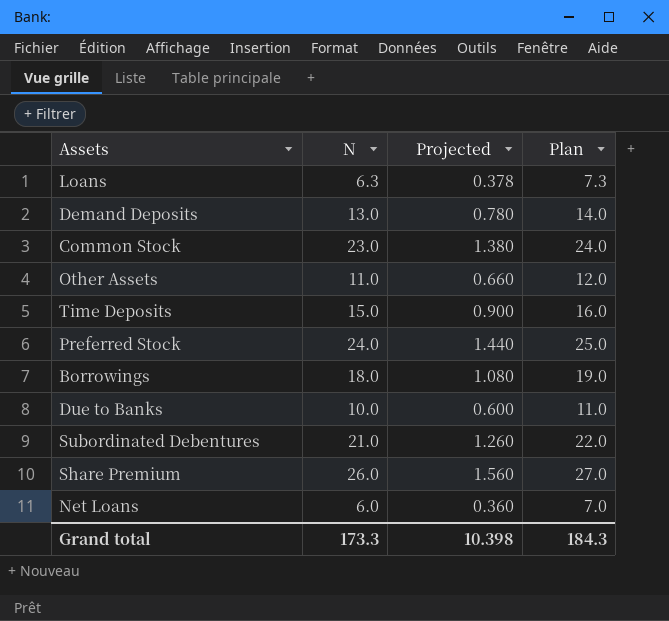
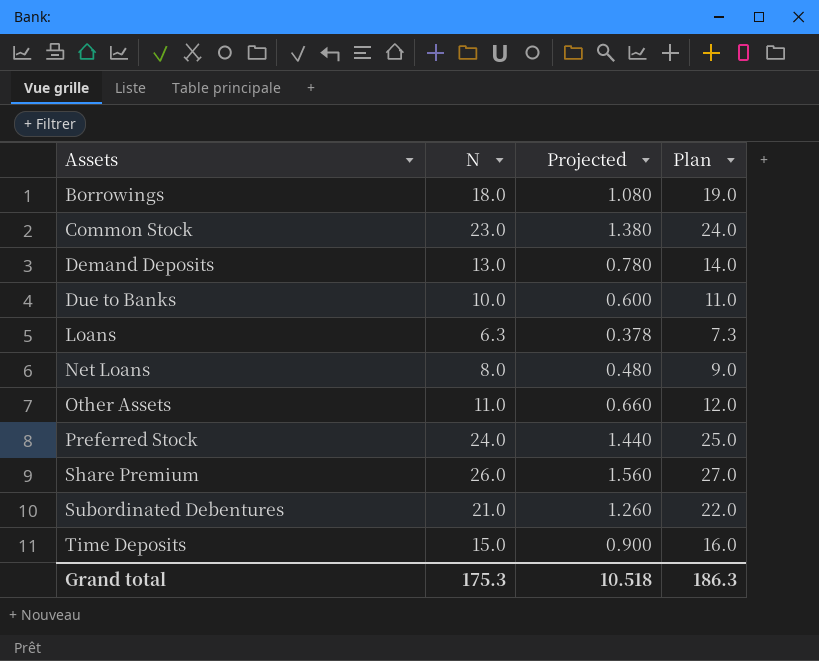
row order: none -> Assets ascending
Net Loans | N: 6.0 -> 8.0
Net Loans | Projected: 0.360 -> 0.480
Net Loans | Plan: 7.0 -> 9.0
Grand total | N: 173.3 -> 175.3
Grand total | Projected: 10.398 -> 10.518
Grand total | Plan: 184.3 -> 186.3

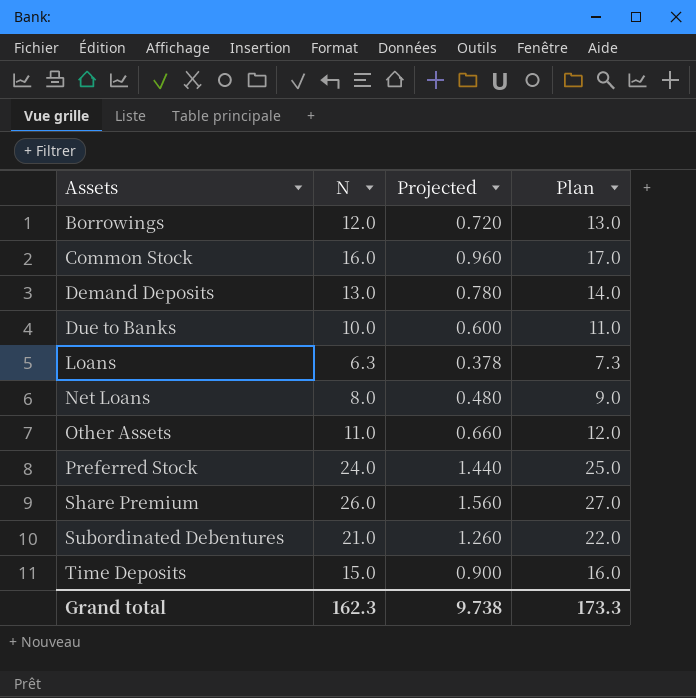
Borrowings | N: 18.0 -> 12.0
Borrowings | Projected: 1.080 -> 0.720
Borrowings | Plan: 19.0 -> 13.0
Common Stock | N: 23.0 -> 16.0
Common Stock | Projected: 1.380 -> 0.960
Common Stock | Plan: 24.0 -> 17.0
Grand total | N: 175.3 -> 162.3
Grand total | Projected: 10.518 -> 9.738
Grand total | Plan: 186.3 -> 173.3

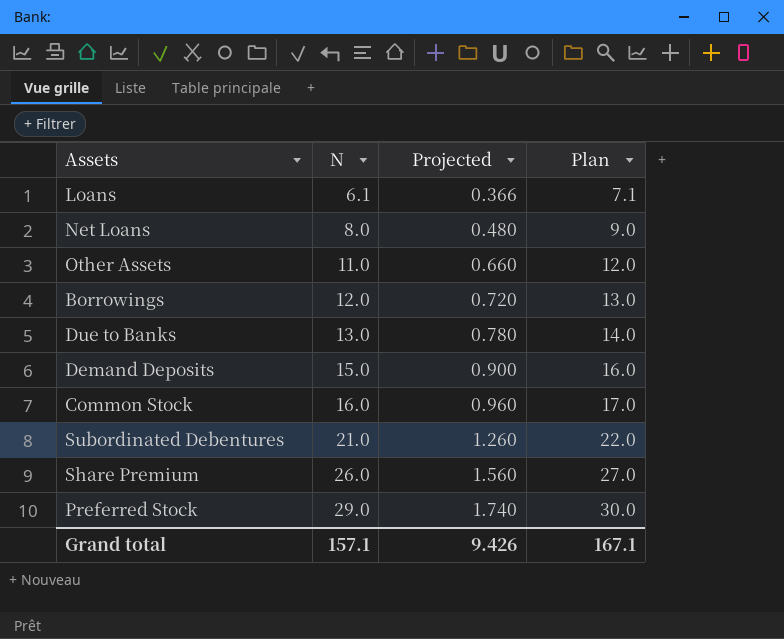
row order: Assets ascending -> N ascending
row Time Deposits: 15.0 | 0.900 | 16.0 -> none
Loans | N: 6.3 -> 6.1
Loans | Projected: 0.378 -> 0.366
Loans | Plan: 7.3 -> 7.1
Due to Banks | N: 10.0 -> 13.0
Due to Banks | Projected: 0.600 -> 0.780
Due to Banks | Plan: 11.0 -> 14.0
Demand Deposits | N: 13.0 -> 15.0
Demand Deposits | Projected: 0.780 -> 0.900
Demand Deposits | Plan: 14.0 -> 16.0
Preferred Stock | N: 24.0 -> 29.0
Preferred Stock | Projected: 1.440 -> 1.740
Preferred Stock | Plan: 25.0 -> 30.0
Grand total | N: 162.3 -> 157.1
Grand total | Projected: 9.738 -> 9.426
Grand total | Plan: 173.3 -> 167.1

